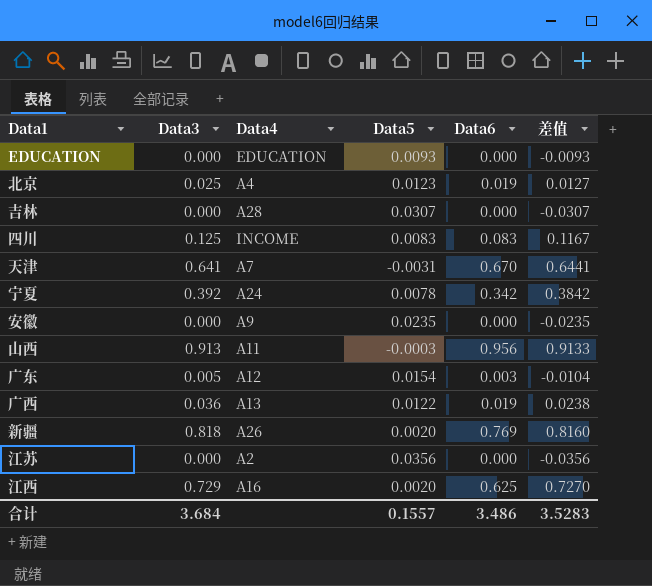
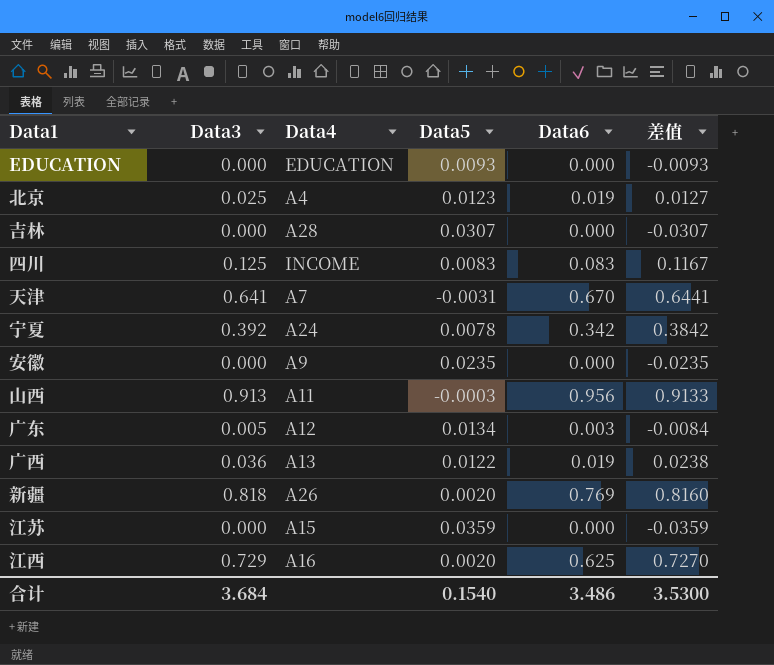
广东 | Data5: 0.0154 -> 0.0134
广东 | 差值: -0.0104 -> -0.0084
江苏 | Data4: A2 -> A15
江苏 | Data5: 0.0356 -> 0.0359
江苏 | 差值: -0.0356 -> -0.0359
合计 | Data5: 0.1557 -> 0.1540
合计 | 差值: 3.5283 -> 3.5300

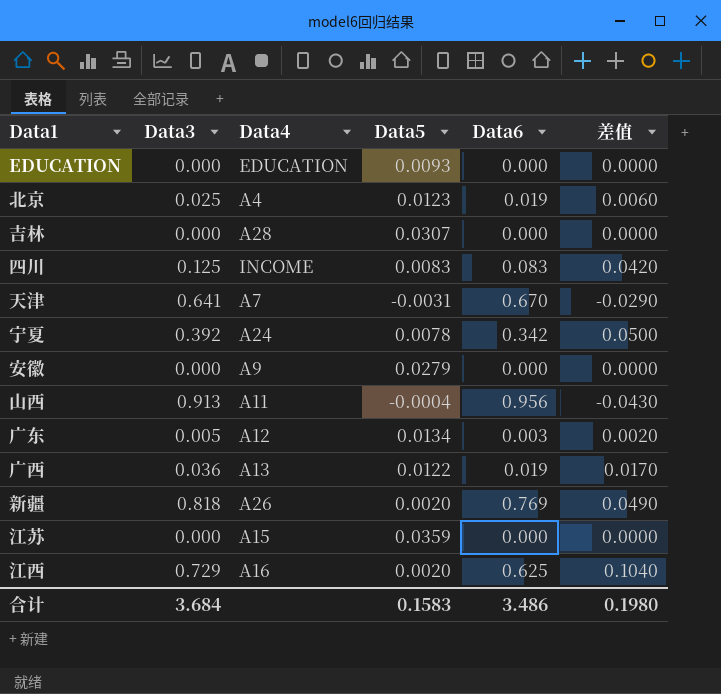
column 差值 | formula: [Data3] - [Data5] -> [Data3] - [Data6]
安徽 | Data5: 0.0235 -> 0.0279
山西 | Data5: -0.0003 -> -0.0004
合计 | Data5: 0.1540 -> 0.1583
合计 | 差值: 3.5300 -> 0.1980

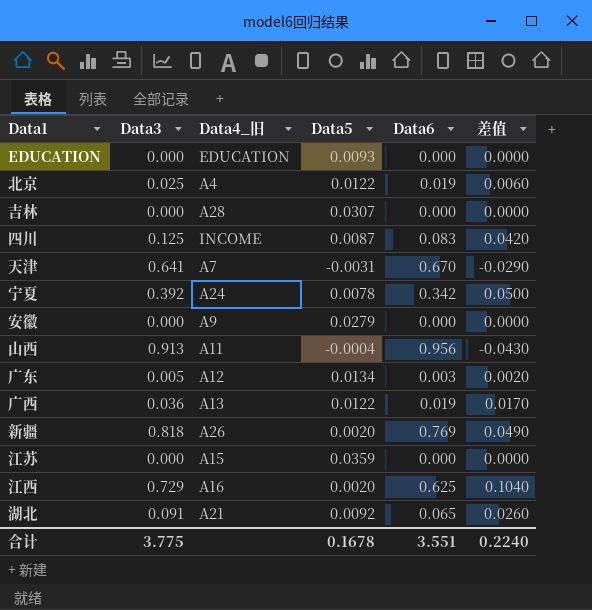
column name: Data4 -> Data4_旧
北京 | Data5: 0.0123 -> 0.0122
四川 | Data5: 0.0083 -> 0.0087
row 湖北: none -> 0.091 | A21 | 0.0092 | 0.065 | 0.0260
合计 | Data3: 3.684 -> 3.775
合计 | Data5: 0.1583 -> 0.1678
合计 | Data6: 3.486 -> 3.551
合计 | 差值: 0.1980 -> 0.2240

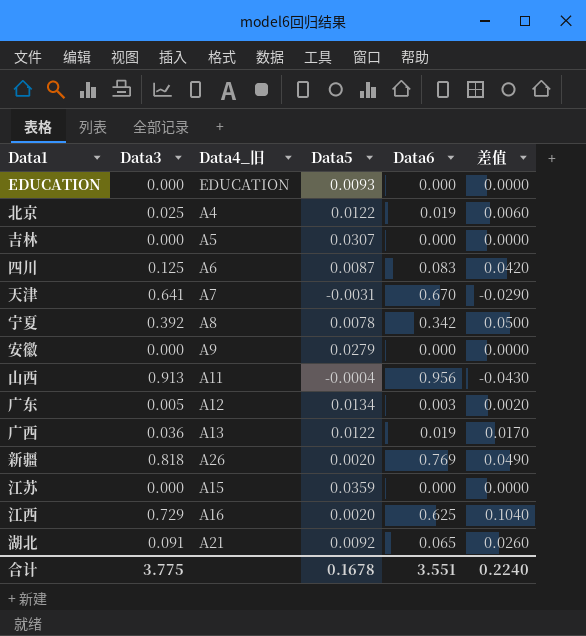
吉林 | Data4_旧: A28 -> A5
四川 | Data4_旧: INCOME -> A6
宁夏 | Data4_旧: A24 -> A8

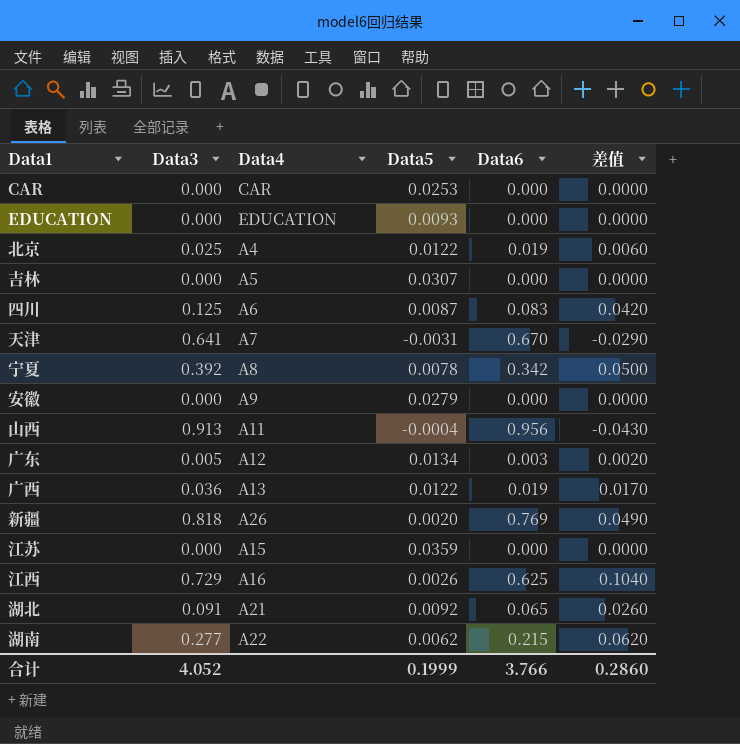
column name: Data4_旧 -> Data4
row CAR: none -> 0.000 | CAR | 0.0253 | 0.000 | 0.0000
江西 | Data5: 0.0020 -> 0.0026
row 湖南: none -> 0.277 | A22 | 0.0062 | 0.215 | 0.0620
合计 | Data3: 3.775 -> 4.052
合计 | Data5: 0.1678 -> 0.1999
合计 | Data6: 3.551 -> 3.766
合计 | 差值: 0.2240 -> 0.2860

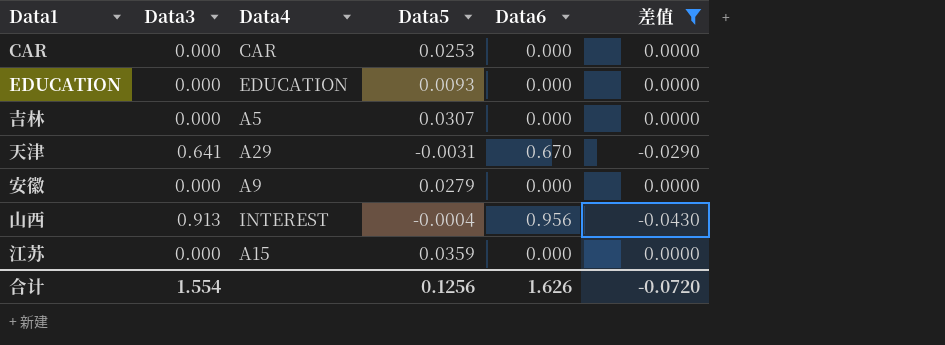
filter: none -> 差值 <= 0.0000
天津 | Data4: A7 -> A29
山西 | Data4: A11 -> INTEREST
合计 | Data3: 4.052 -> 1.554
合计 | Data5: 0.1999 -> 0.1256
合计 | Data6: 3.766 -> 1.626
合计 | 差值: 0.2860 -> -0.0720

